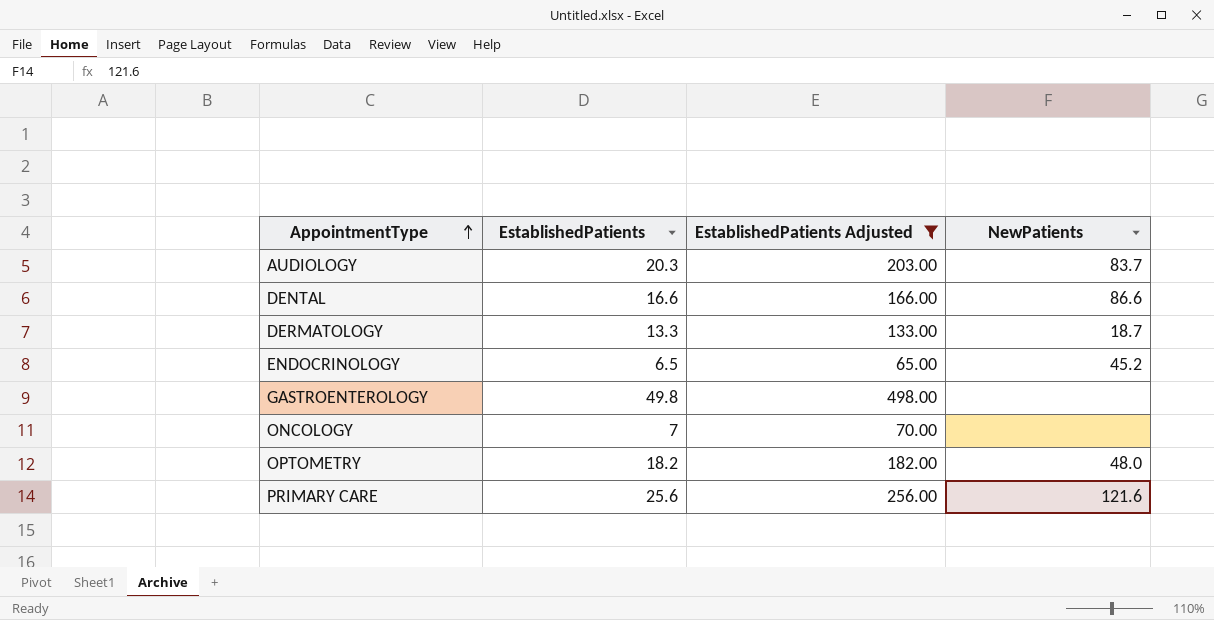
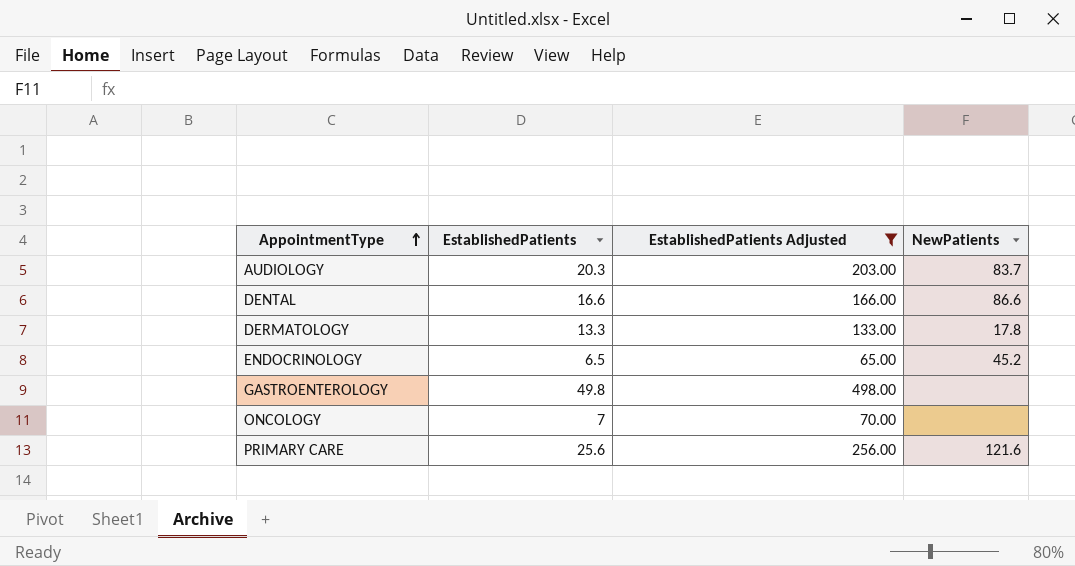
row OPTOMETRY: 18.2 | 182.00 | 48.0 -> none
DERMATOLOGY | NewPatients: 18.7 -> 17.8

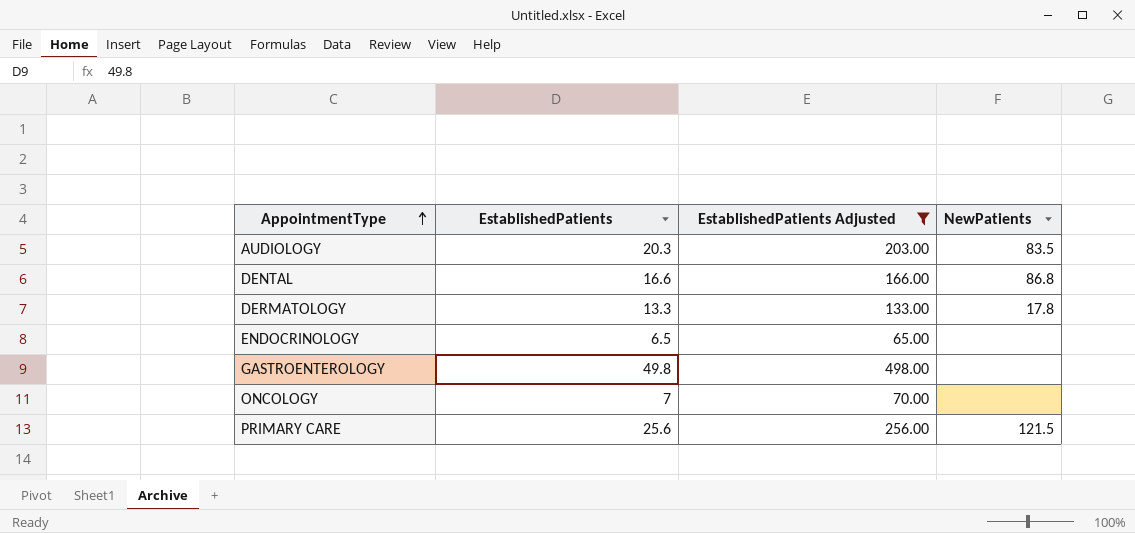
AUDIOLOGY | NewPatients: 83.7 -> 83.5
DENTAL | NewPatients: 86.6 -> 86.8
ENDOCRINOLOGY | NewPatients: 45.2 -> none
PRIMARY CARE | NewPatients: 121.6 -> 121.5

